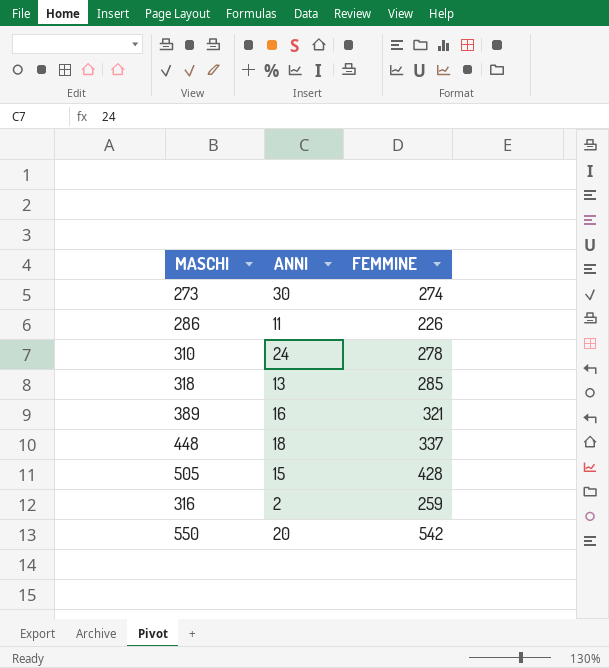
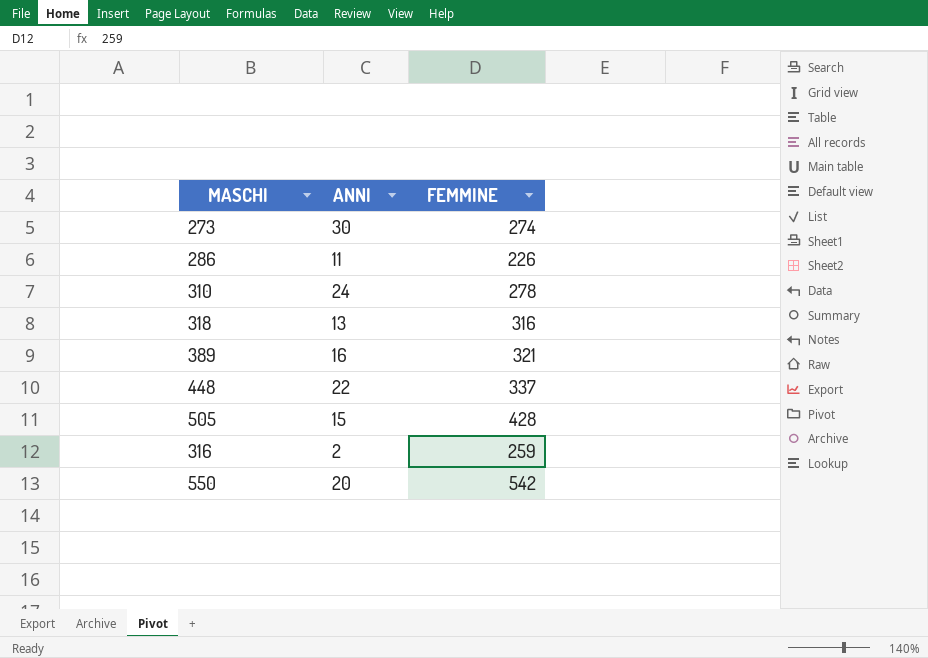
318 | FEMMINE: 285 -> 316
448 | ANNI: 18 -> 22

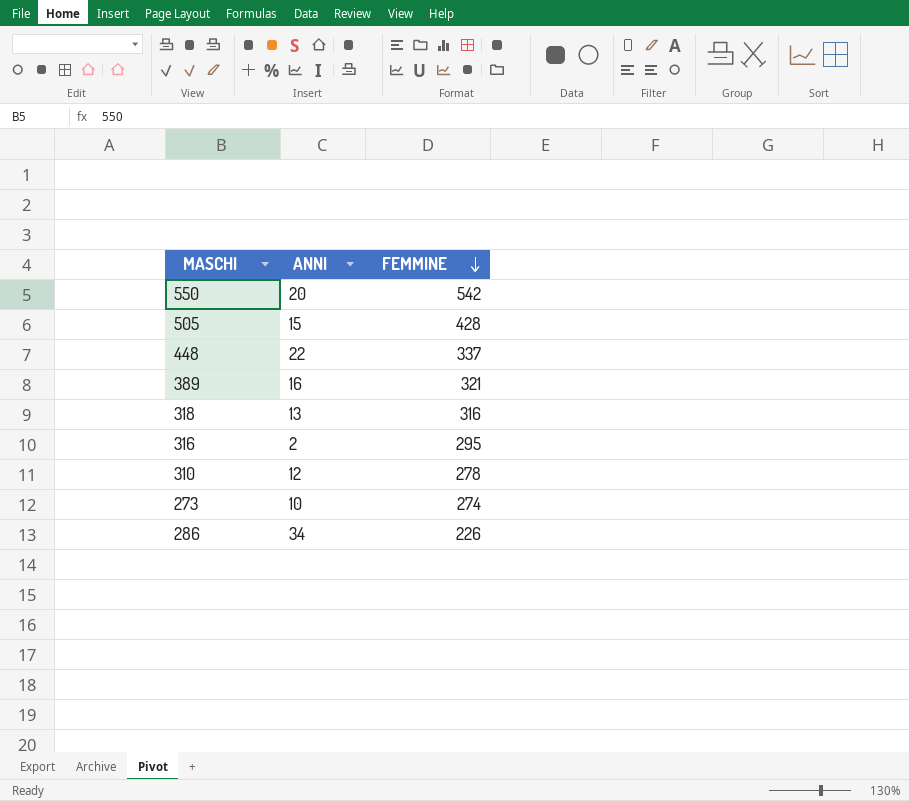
row order: none -> FEMMINE descending
316 | FEMMINE: 259 -> 295
310 | ANNI: 24 -> 12
273 | ANNI: 30 -> 10
286 | ANNI: 11 -> 34

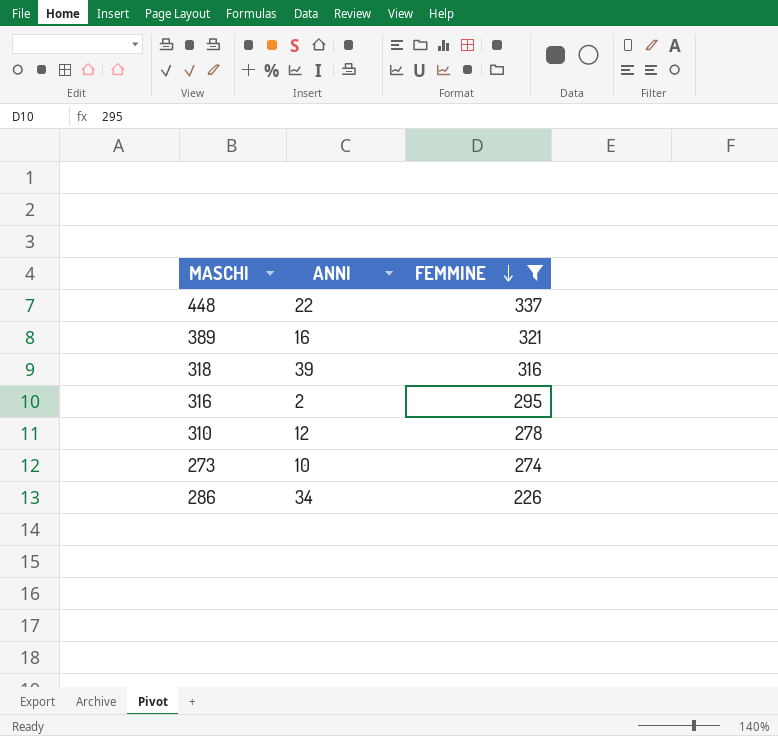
filter: none -> FEMMINE <= 337
318 | ANNI: 13 -> 39

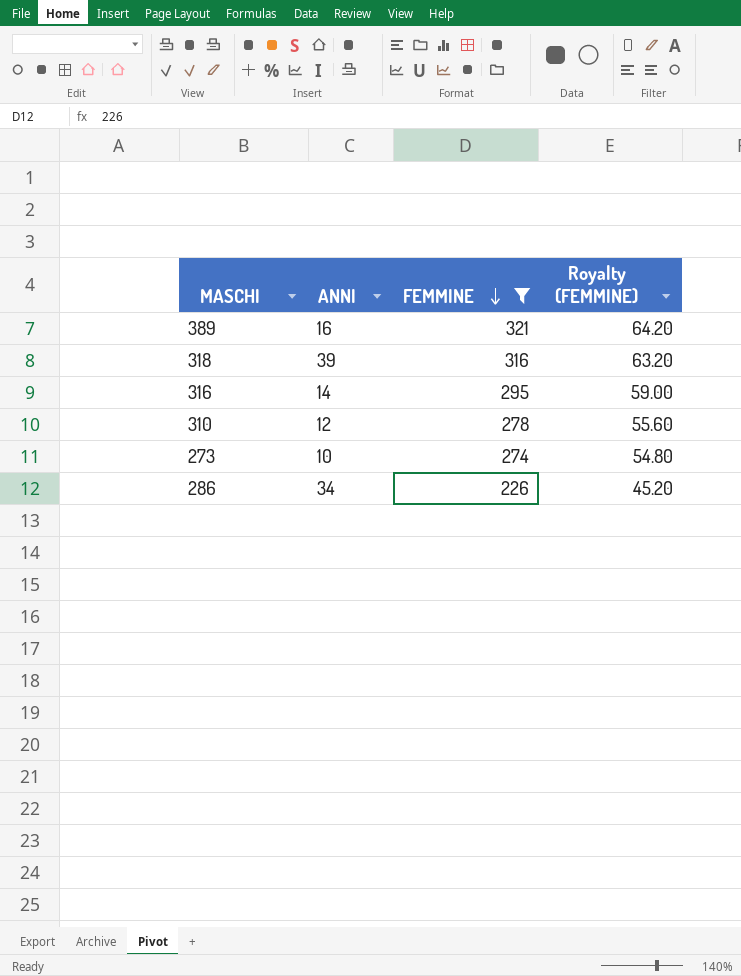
column Royalty (FEMMINE) | formula: none -> [FEMMINE] * 0.2
row 448: 22 | 337 -> none
316 | ANNI: 2 -> 14

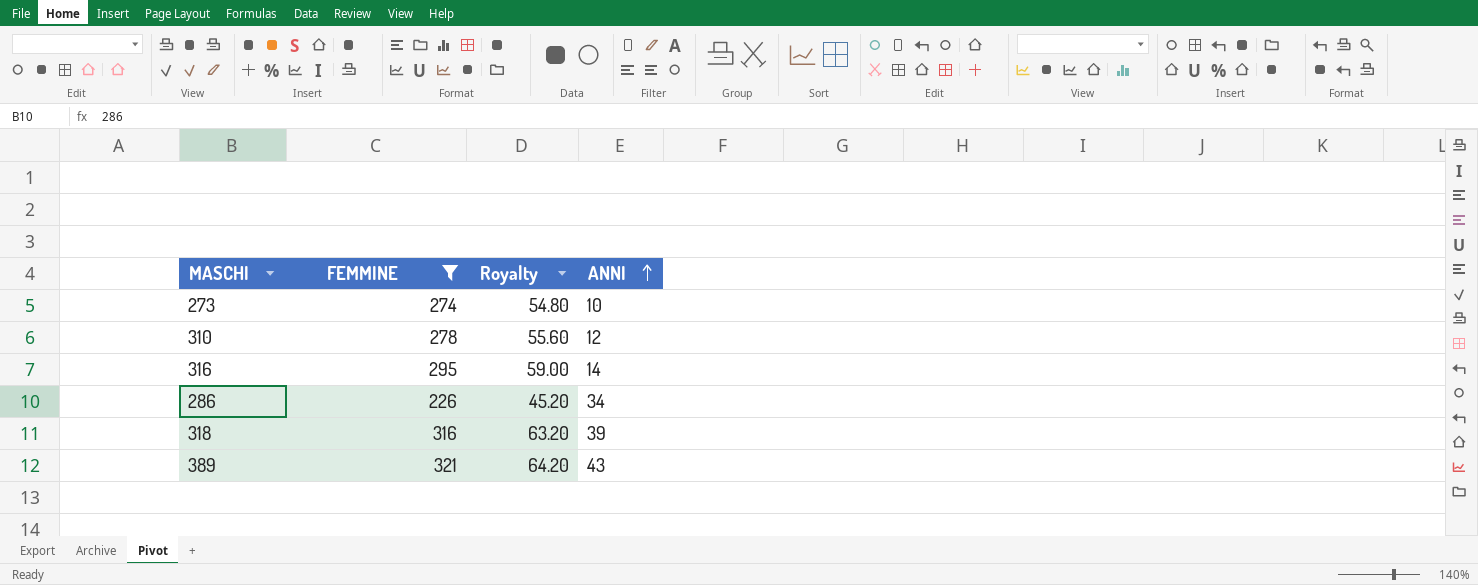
row order: FEMMINE descending -> ANNI ascending
column name: Royalty (FEMMINE) -> Royalty
column ANNI | position: 2 -> 4
389 | ANNI: 16 -> 43

